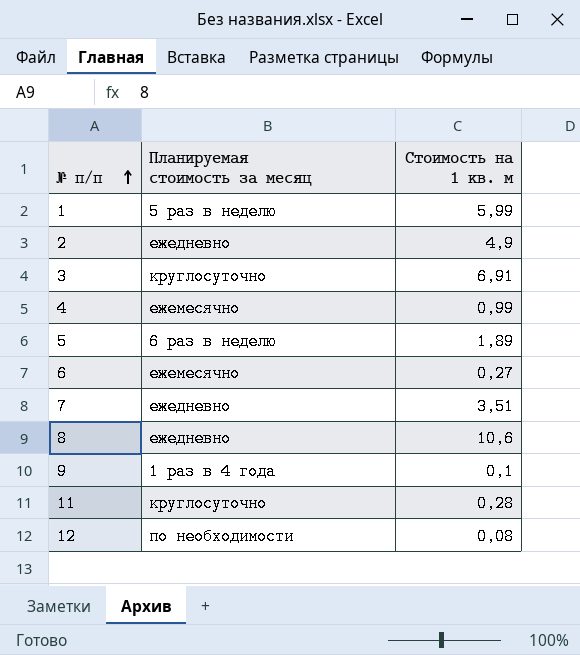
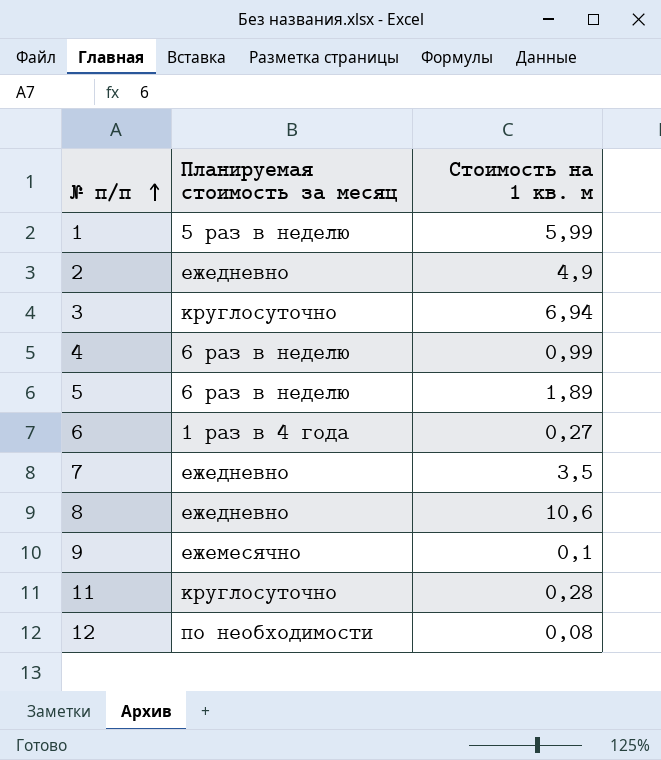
3 | Стоимость на 1 кв. м: 6,91 -> 6,94
4 | Планируемая стоимость за месяц: ежемесячно -> 6 раз в неделю
6 | Планируемая стоимость за месяц: ежемесячно -> 1 раз в 4 года
7 | Стоимость на 1 кв. м: 3,51 -> 3,5
9 | Планируемая стоимость за месяц: 1 раз в 4 года -> ежемесячно

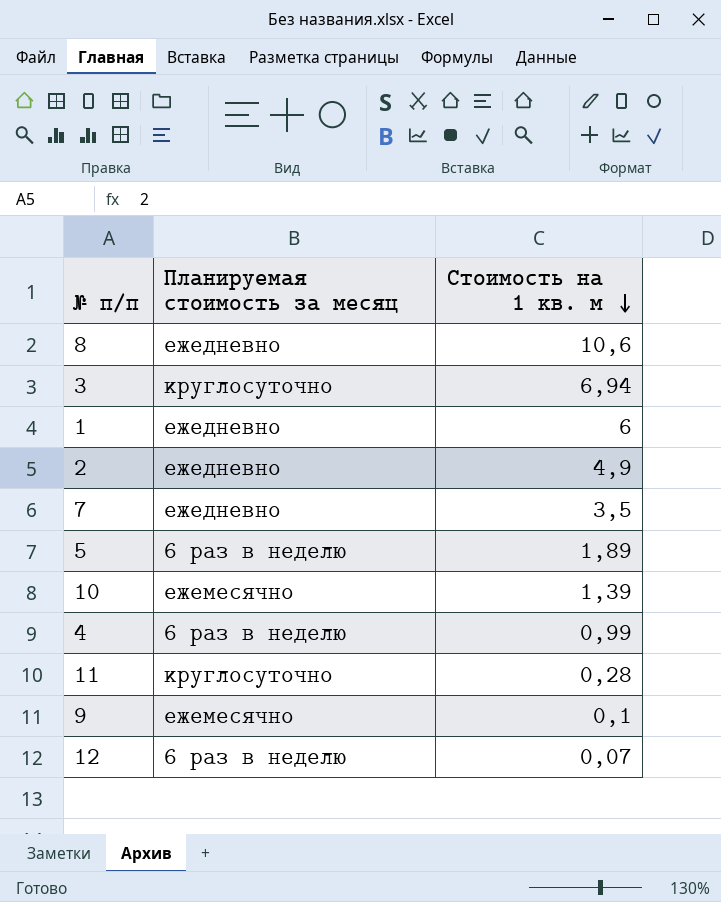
row order: № п/п ascending -> Стоимость на 1 кв. м descending
row 6: 1 раз в 4 года | 0,27 -> none
1 | Планируемая стоимость за месяц: 5 раз в неделю -> ежедневно
1 | Стоимость на 1 кв. м: 5,99 -> 6
row 10: none -> ежемесячно | 1,39
12 | Планируемая стоимость за месяц: по необходимости -> 6 раз в неделю
12 | Стоимость на 1 кв. м: 0,08 -> 0,07

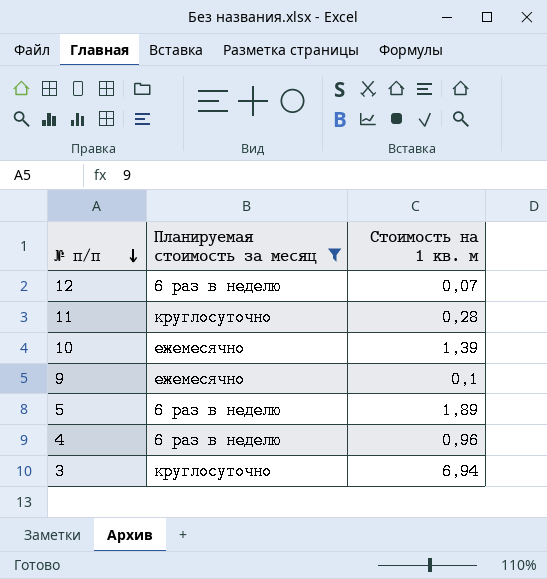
filter: none -> Планируемая стоимость за месяц != ежедневно
row order: Стоимость на 1 кв. м descending -> № п/п descending
4 | Стоимость на 1 кв. м: 0,99 -> 0,96

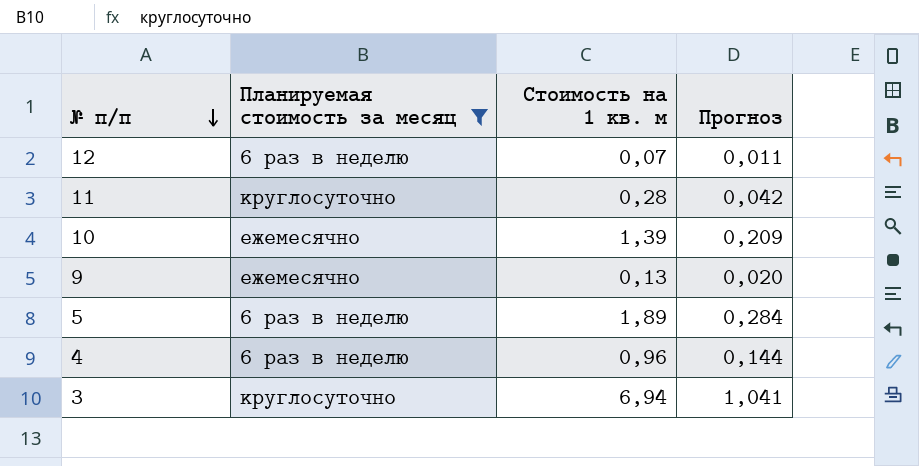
column Прогноз | formula: none -> [Стоимость на 1 кв. м] * 0,15
9 | Стоимость на 1 кв. м: 0,1 -> 0,13

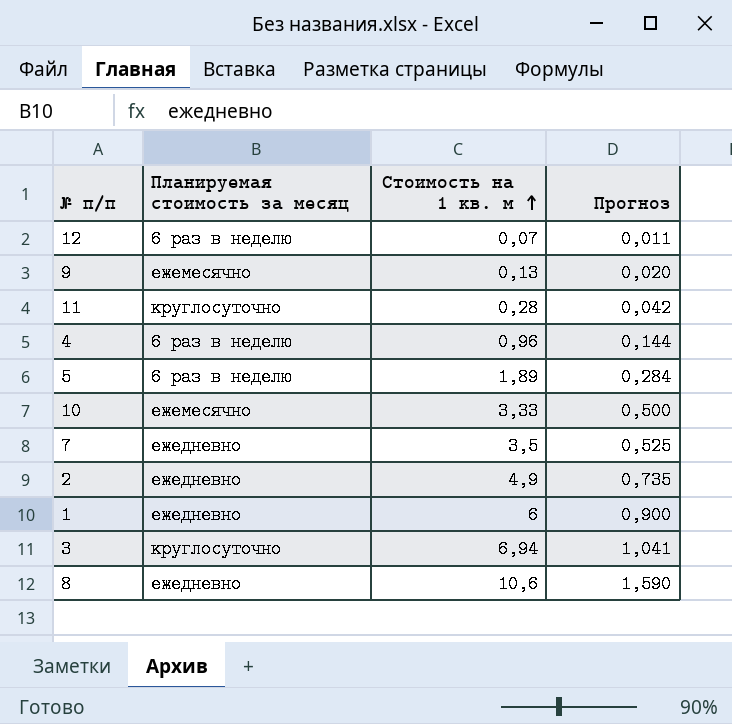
filter: Планируемая стоимость за месяц != ежедневно -> none
row order: № п/п descending -> Стоимость на 1 кв. м ascending
10 | Стоимость на 1 кв. м: 1,39 -> 3,33
10 | Прогноз: 0,209 -> 0,500

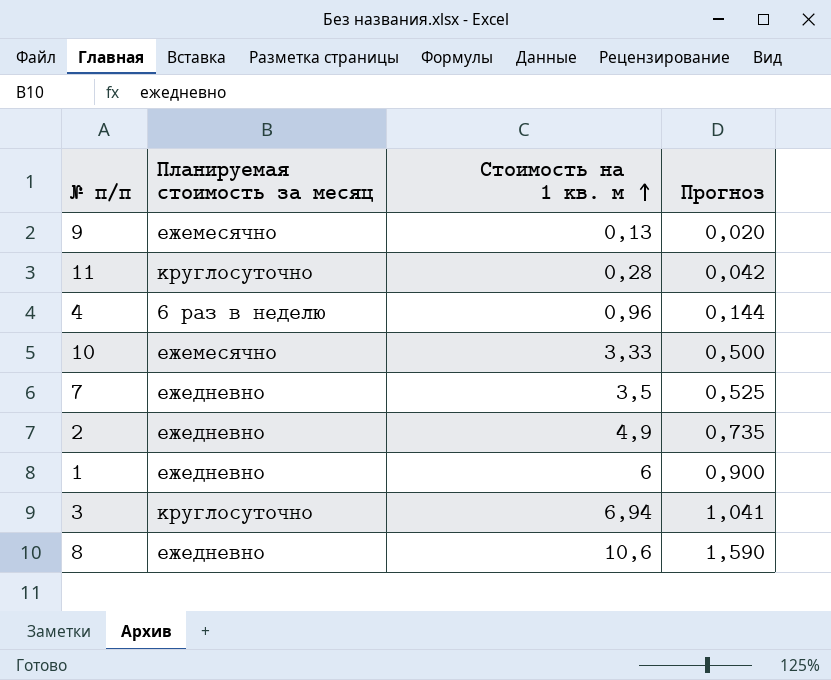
row 12: 6 раз в неделю | 0,07 | 0,011 -> none
row 5: 6 раз в неделю | 1,89 | 0,284 -> none

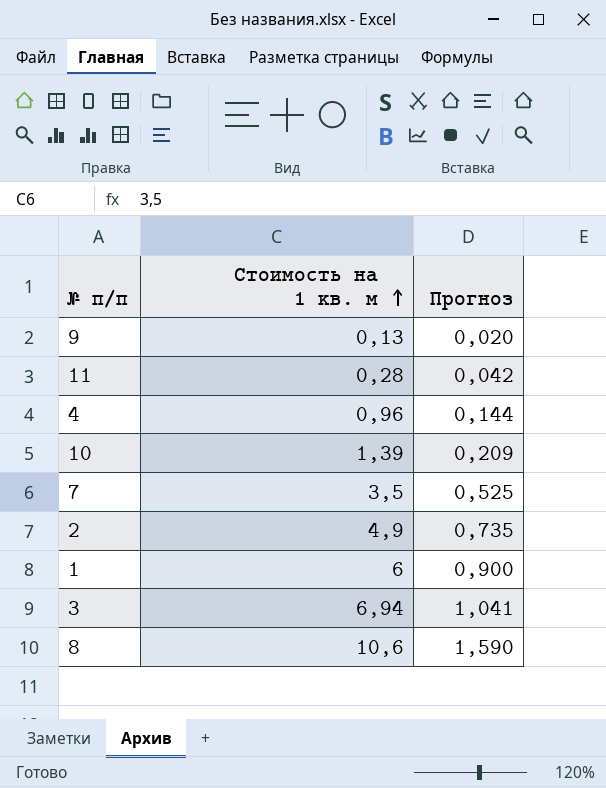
column Планируемая стоимость за месяц | position: 2 -> none
10 | Стоимость на 1 кв. м: 3,33 -> 1,39
10 | Прогноз: 0,500 -> 0,209

